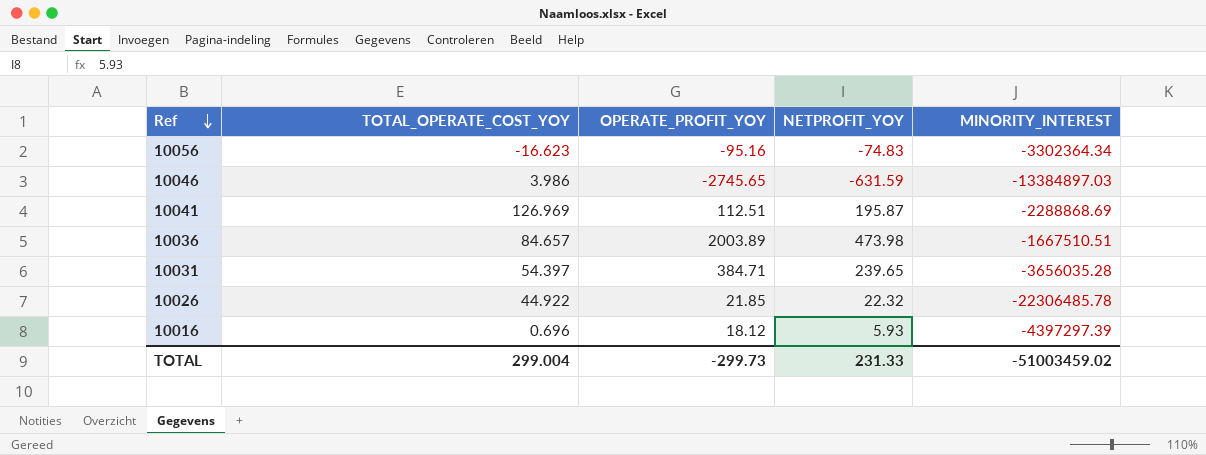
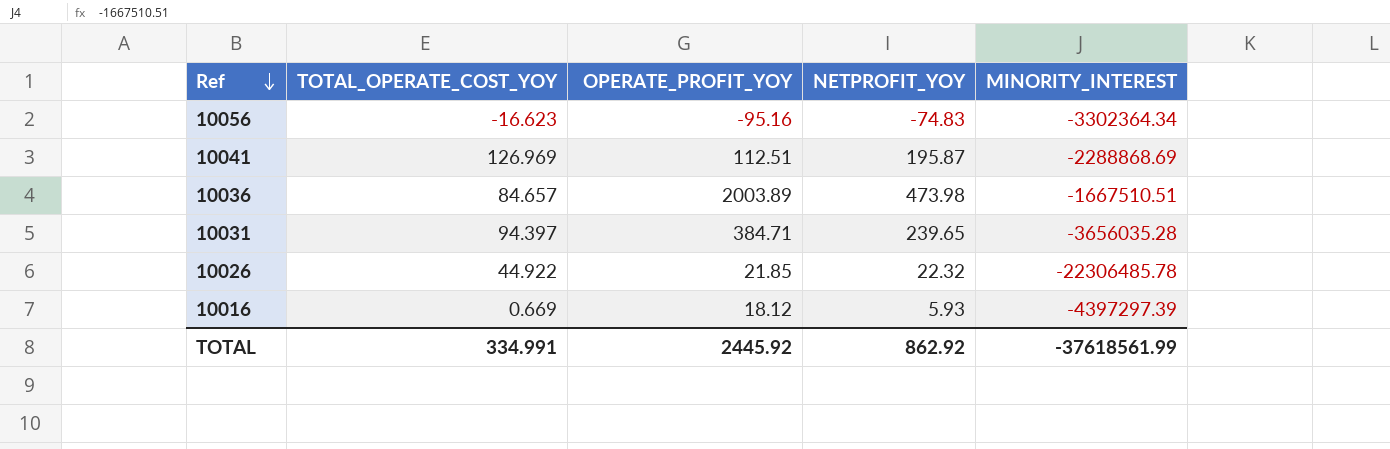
row 10046: 3.986 | -2745.65 | -631.59 | -13384897.03 -> none
10031 | TOTAL_OPERATE_COST_YOY: 54.397 -> 94.397
10016 | TOTAL_OPERATE_COST_YOY: 0.696 -> 0.669
TOTAL | TOTAL_OPERATE_COST_YOY: 299.004 -> 334.991
TOTAL | OPERATE_PROFIT_YOY: -299.73 -> 2445.92
TOTAL | NETPROFIT_YOY: 231.33 -> 862.92
TOTAL | MINORITY_INTEREST: -51003459.02 -> -37618561.99

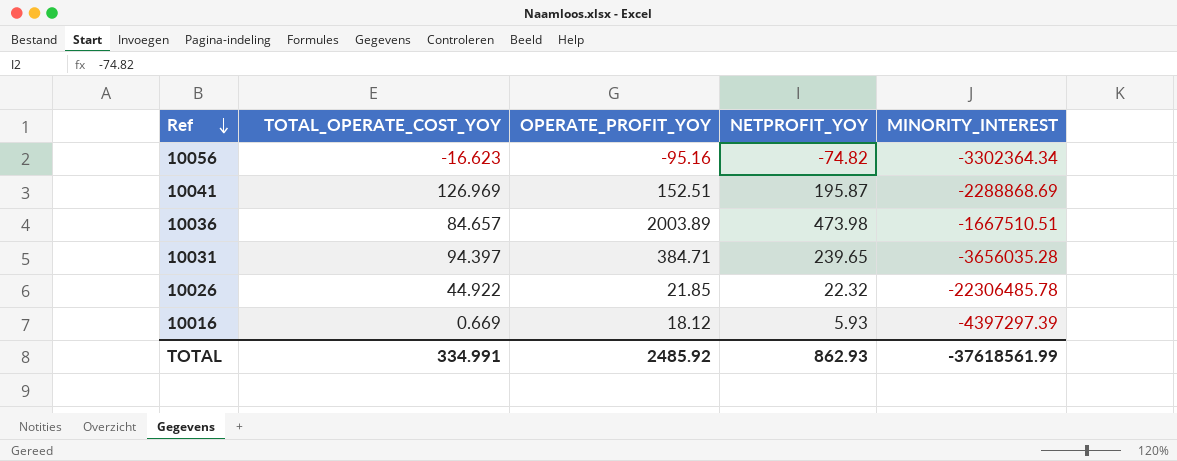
10056 | NETPROFIT_YOY: -74.83 -> -74.82
10041 | OPERATE_PROFIT_YOY: 112.51 -> 152.51
TOTAL | OPERATE_PROFIT_YOY: 2445.92 -> 2485.92
TOTAL | NETPROFIT_YOY: 862.92 -> 862.93

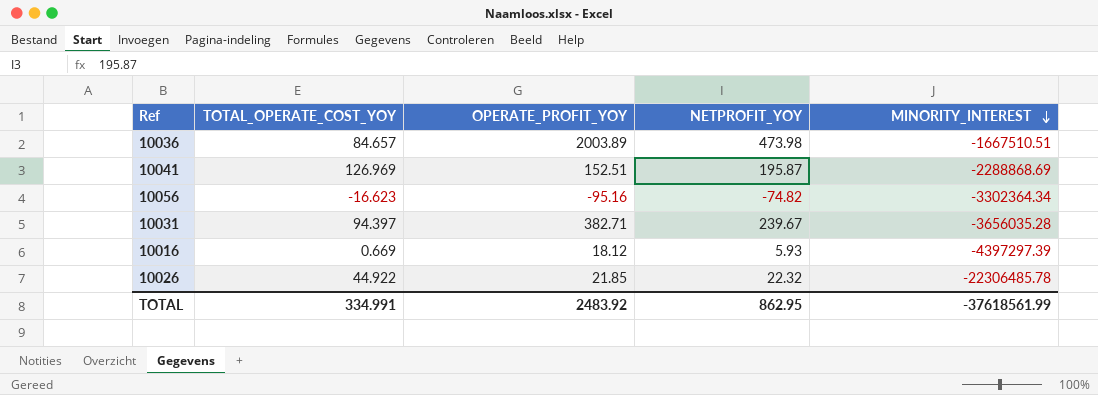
row order: Ref descending -> MINORITY_INTEREST descending
10031 | OPERATE_PROFIT_YOY: 384.71 -> 382.71
10031 | NETPROFIT_YOY: 239.65 -> 239.67
TOTAL | OPERATE_PROFIT_YOY: 2485.92 -> 2483.92
TOTAL | NETPROFIT_YOY: 862.93 -> 862.95

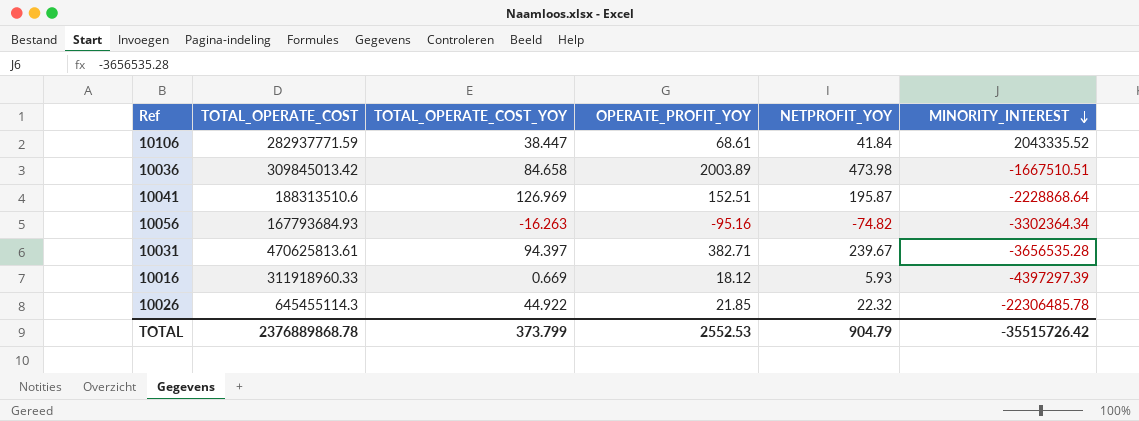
column TOTAL_OPERATE_COST | position: none -> 2
row 10106: none -> 282937771.59 | 38.447 | 68.61 | 41.84 | 2043335.52
10036 | TOTAL_OPERATE_COST_YOY: 84.657 -> 84.658
10041 | MINORITY_INTEREST: -2288868.69 -> -2228868.64
10056 | TOTAL_OPERATE_COST_YOY: -16.623 -> -16.263
10031 | MINORITY_INTEREST: -3656035.28 -> -3656535.28
TOTAL | TOTAL_OPERATE_COST_YOY: 334.991 -> 373.799
TOTAL | OPERATE_PROFIT_YOY: 2483.92 -> 2552.53
TOTAL | NETPROFIT_YOY: 862.95 -> 904.79
TOTAL | MINORITY_INTEREST: -37618561.99 -> -35515726.42

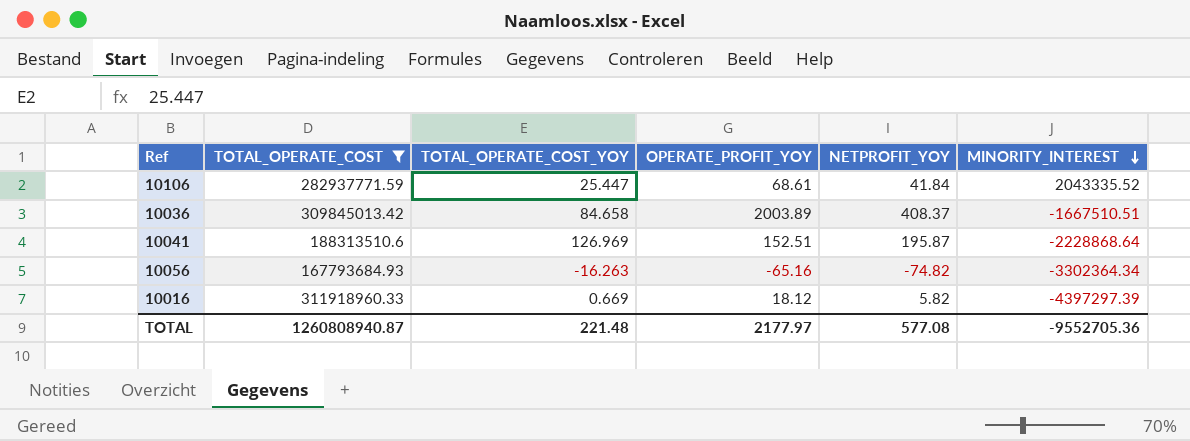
filter: none -> TOTAL_OPERATE_COST <= 311918960.33
10106 | TOTAL_OPERATE_COST_YOY: 38.447 -> 25.447
10036 | NETPROFIT_YOY: 473.98 -> 408.37
10056 | OPERATE_PROFIT_YOY: -95.16 -> -65.16
10016 | NETPROFIT_YOY: 5.93 -> 5.82
TOTAL | TOTAL_OPERATE_COST: 2376889868.78 -> 1260808940.87
TOTAL | TOTAL_OPERATE_COST_YOY: 373.799 -> 221.48
TOTAL | OPERATE_PROFIT_YOY: 2552.53 -> 2177.97
TOTAL | NETPROFIT_YOY: 904.79 -> 577.08
TOTAL | MINORITY_INTEREST: -35515726.42 -> -9552705.36

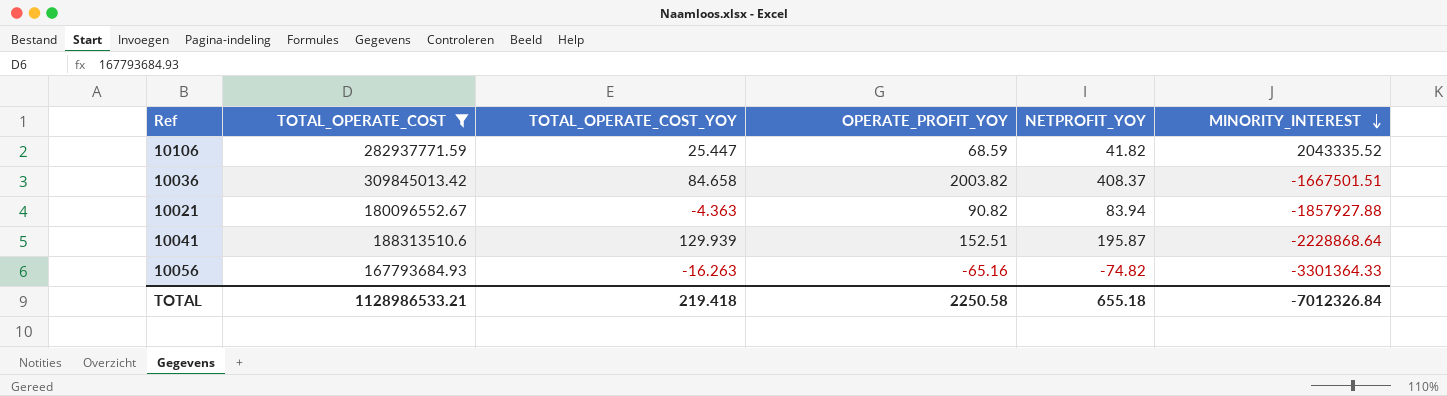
row 10016: 311918960.33 | 0.669 | 18.12 | 5.82 | -4397297.39 -> none
10106 | OPERATE_PROFIT_YOY: 68.61 -> 68.59
10106 | NETPROFIT_YOY: 41.84 -> 41.82
10036 | OPERATE_PROFIT_YOY: 2003.89 -> 2003.82
10036 | MINORITY_INTEREST: -1667510.51 -> -1667501.51
row 10021: none -> 180096552.67 | -4.363 | 90.82 | 83.94 | -1857927.88
10041 | TOTAL_OPERATE_COST_YOY: 126.969 -> 129.939
10056 | MINORITY_INTEREST: -3302364.34 -> -3301364.33
TOTAL | TOTAL_OPERATE_COST: 1260808940.87 -> 1128986533.21
TOTAL | TOTAL_OPERATE_COST_YOY: 221.48 -> 219.418
TOTAL | OPERATE_PROFIT_YOY: 2177.97 -> 2250.58
TOTAL | NETPROFIT_YOY: 577.08 -> 655.18
TOTAL | MINORITY_INTEREST: -9552705.36 -> -7012326.84

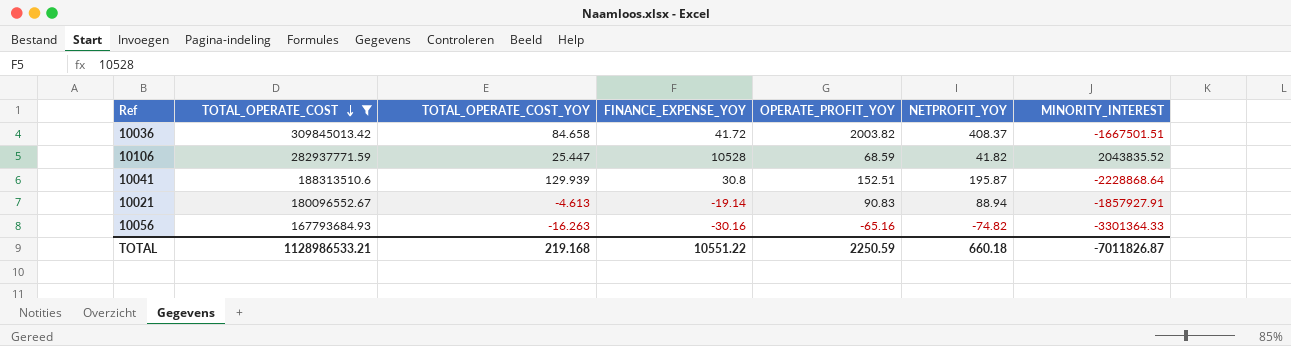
row order: MINORITY_INTEREST descending -> TOTAL_OPERATE_COST descending
column FINANCE_EXPENSE_YOY | position: none -> 4
10106 | MINORITY_INTEREST: 2043335.52 -> 2043835.52
10021 | TOTAL_OPERATE_COST_YOY: -4.363 -> -4.613
10021 | OPERATE_PROFIT_YOY: 90.82 -> 90.83
10021 | NETPROFIT_YOY: 83.94 -> 88.94
10021 | MINORITY_INTEREST: -1857927.88 -> -1857927.91
TOTAL | TOTAL_OPERATE_COST_YOY: 219.418 -> 219.168
TOTAL | OPERATE_PROFIT_YOY: 2250.58 -> 2250.59
TOTAL | NETPROFIT_YOY: 655.18 -> 660.18
TOTAL | MINORITY_INTEREST: -7012326.84 -> -7011826.87

